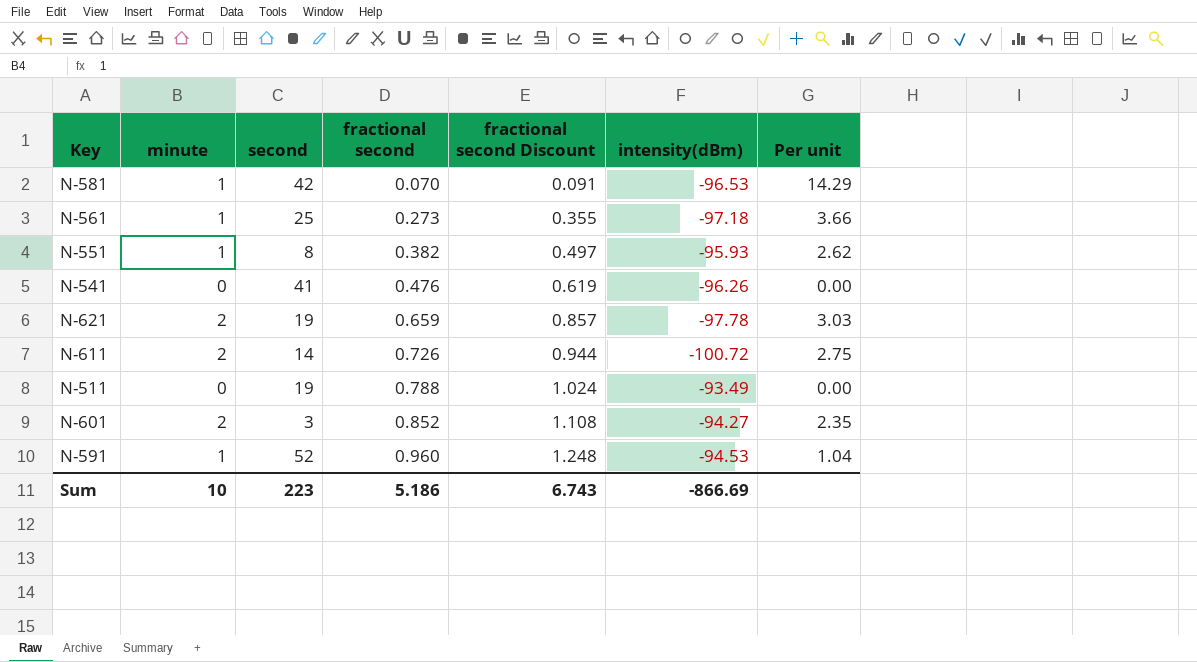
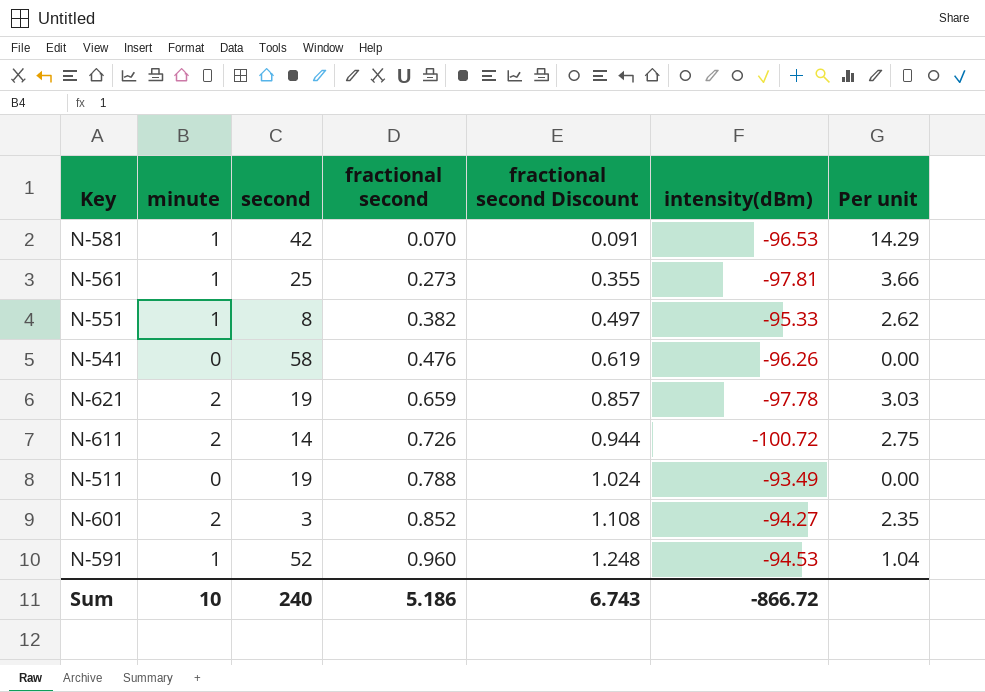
N-561 | intensity(dBm): -97.18 -> -97.81
N-551 | intensity(dBm): -95.93 -> -95.33
N-541 | second: 41 -> 58
Sum | second: 223 -> 240
Sum | intensity(dBm): -866.69 -> -866.72

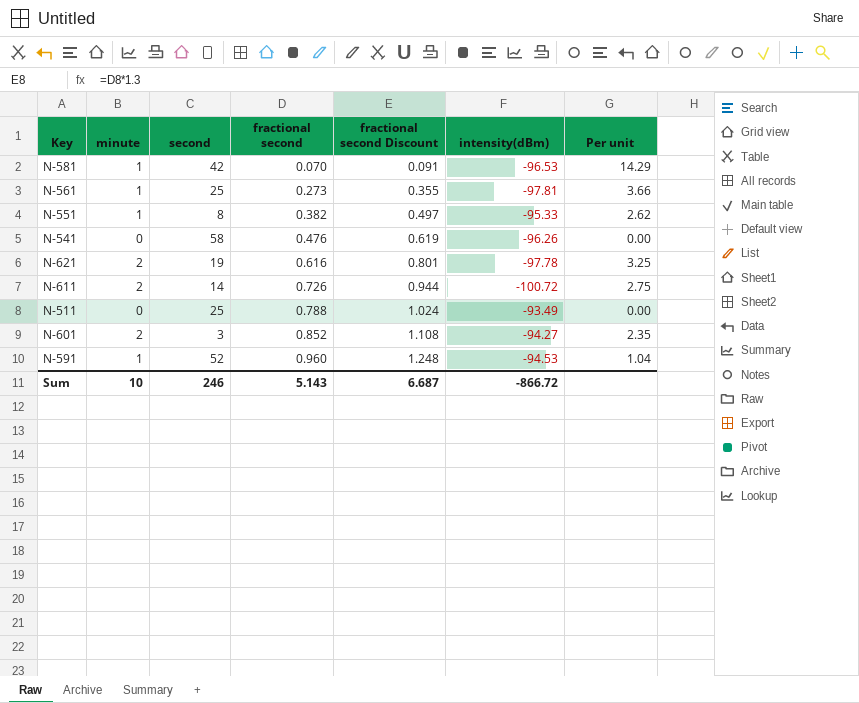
N-621 | fractional second: 0.659 -> 0.616
N-621 | fractional second Discount: 0.857 -> 0.801
N-621 | Per unit: 3.03 -> 3.25
N-511 | second: 19 -> 25
Sum | second: 240 -> 246
Sum | fractional second: 5.186 -> 5.143
Sum | fractional second Discount: 6.743 -> 6.687

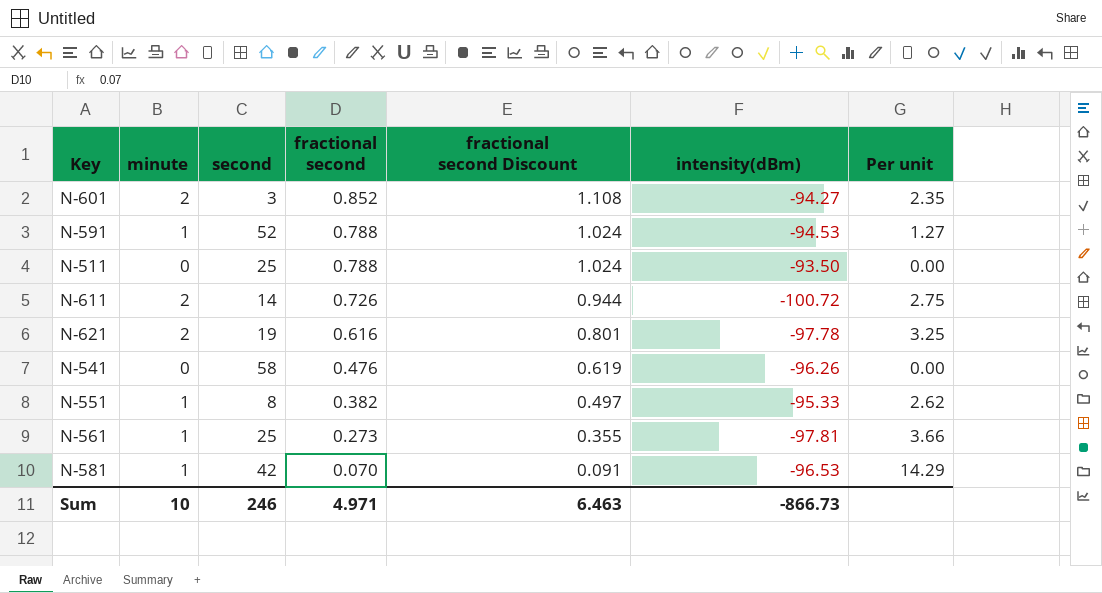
row order: fractional second ascending -> fractional second descending
N-591 | fractional second: 0.960 -> 0.788
N-591 | fractional second Discount: 1.248 -> 1.024
N-591 | Per unit: 1.04 -> 1.27
N-511 | intensity(dBm): -93.49 -> -93.50
Sum | fractional second: 5.143 -> 4.971
Sum | fractional second Discount: 6.687 -> 6.463
Sum | intensity(dBm): -866.72 -> -866.73

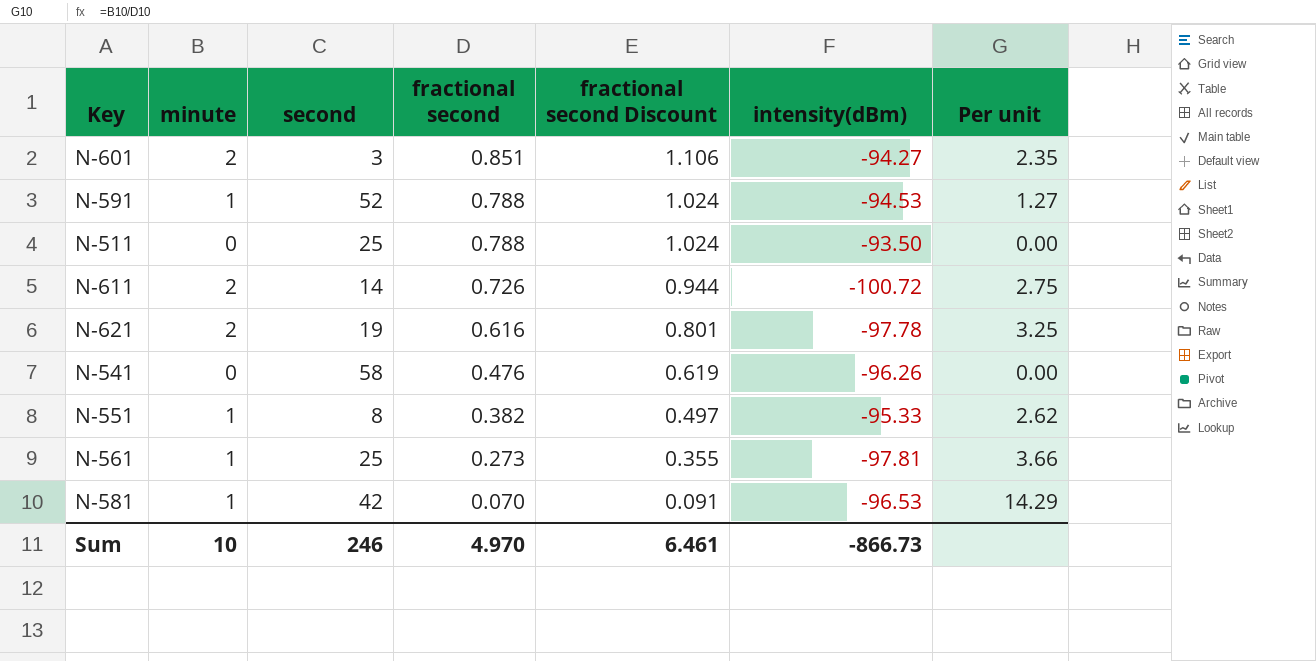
N-601 | fractional second: 0.852 -> 0.851
N-601 | fractional second Discount: 1.108 -> 1.106
Sum | fractional second: 4.971 -> 4.970
Sum | fractional second Discount: 6.463 -> 6.461

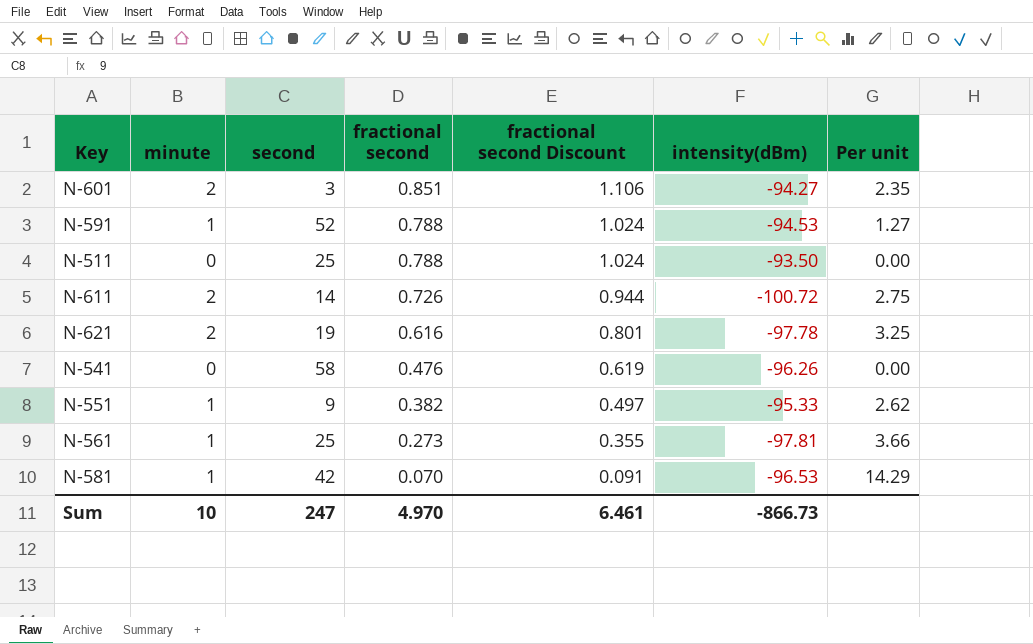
N-551 | second: 8 -> 9
Sum | second: 246 -> 247

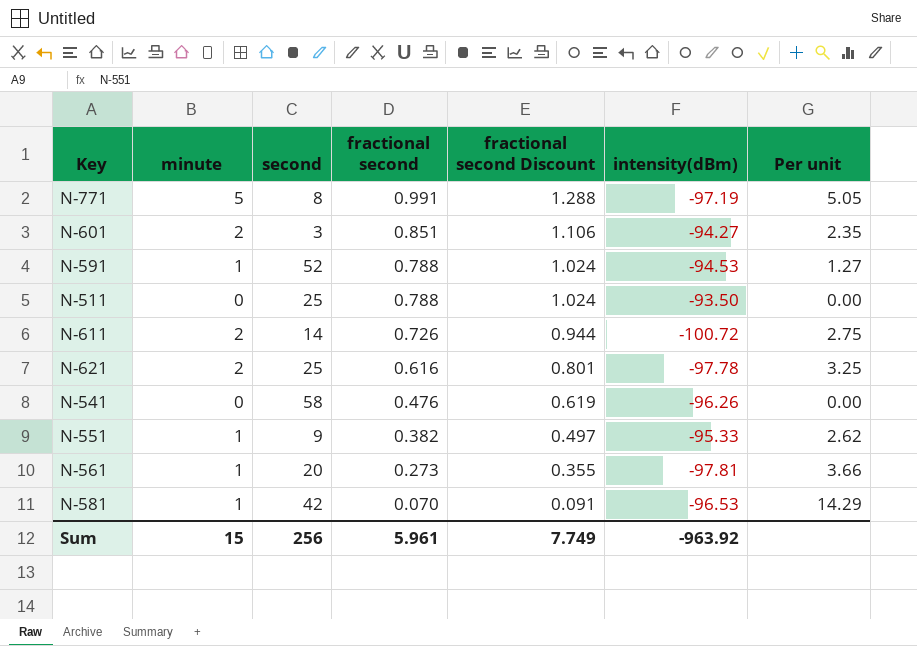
row N-771: none -> 5 | 8 | 0.991 | 1.288 | -97.19 | 5.05
N-621 | second: 19 -> 25
N-561 | second: 25 -> 20
Sum | minute: 10 -> 15
Sum | second: 247 -> 256
Sum | fractional second: 4.970 -> 5.961
Sum | fractional second Discount: 6.461 -> 7.749
Sum | intensity(dBm): -866.73 -> -963.92

